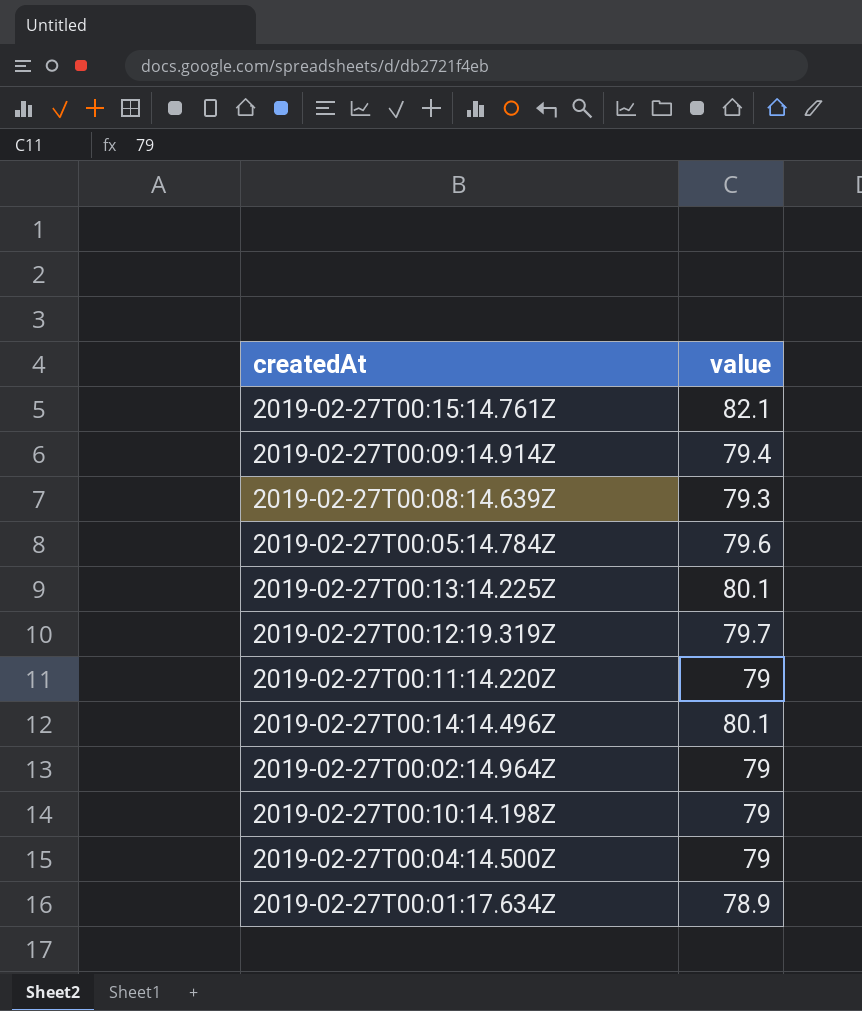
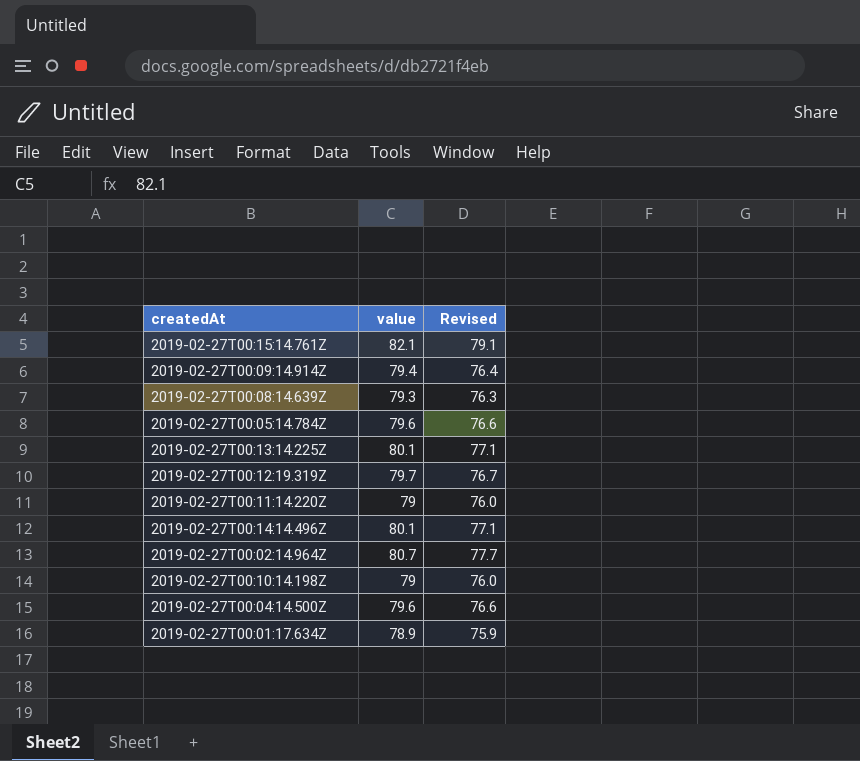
column Revised | formula: none -> [value] - 3
2019-02-27T00:02:14.964Z | value: 79 -> 80.7
2019-02-27T00:04:14.500Z | value: 79 -> 79.6

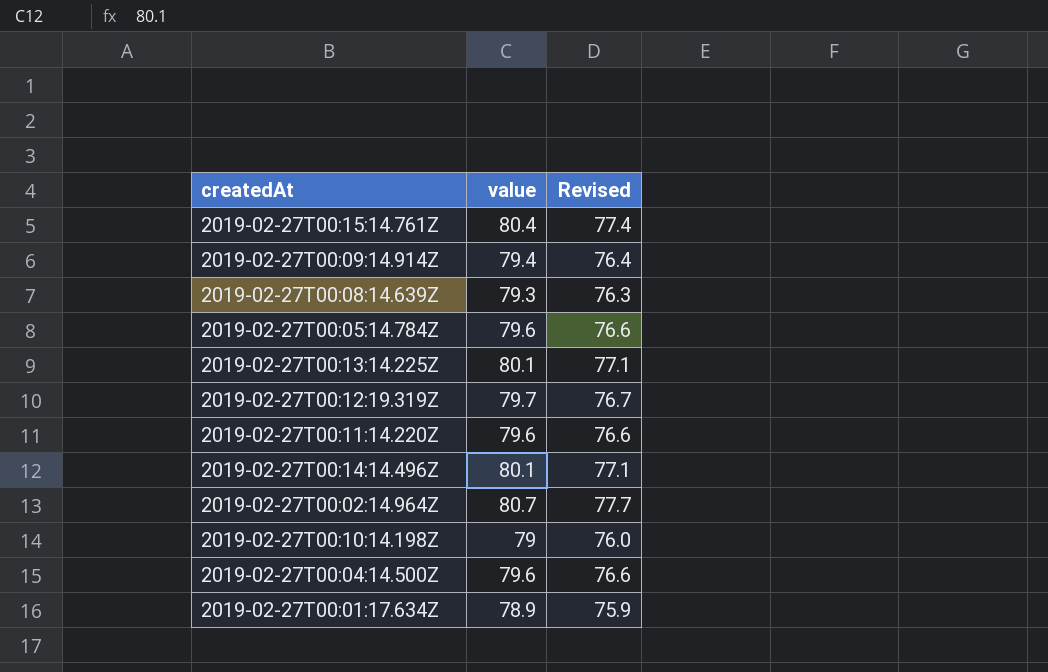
2019-02-27T00:15:14.761Z | value: 82.1 -> 80.4
2019-02-27T00:15:14.761Z | Revised: 79.1 -> 77.4
2019-02-27T00:11:14.220Z | value: 79 -> 79.6
2019-02-27T00:11:14.220Z | Revised: 76.0 -> 76.6

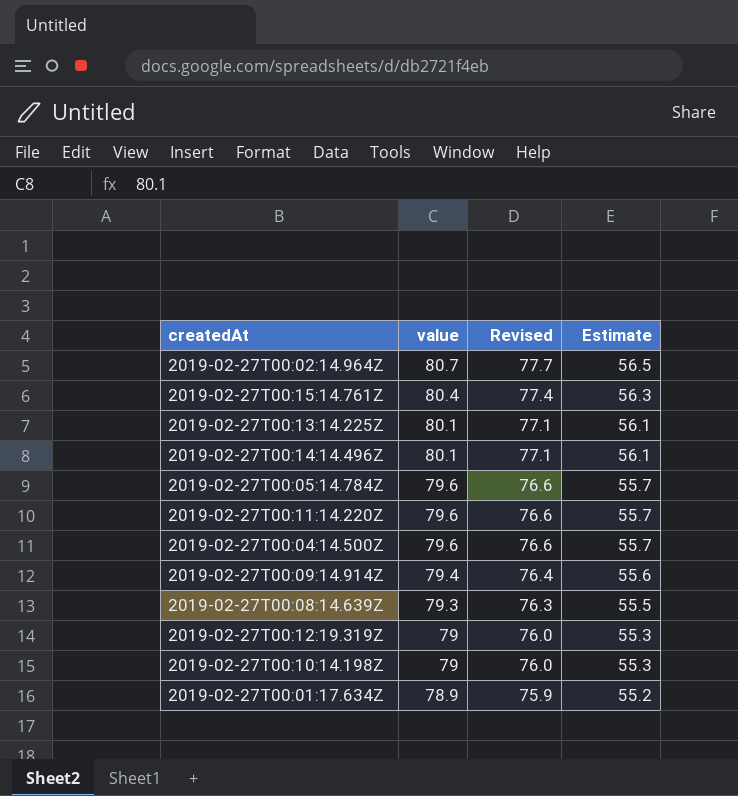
row order: none -> value descending
column Estimate | formula: none -> [value] * 0.7
2019-02-27T00:12:19.319Z | value: 79.7 -> 79
2019-02-27T00:12:19.319Z | Revised: 76.7 -> 76.0

